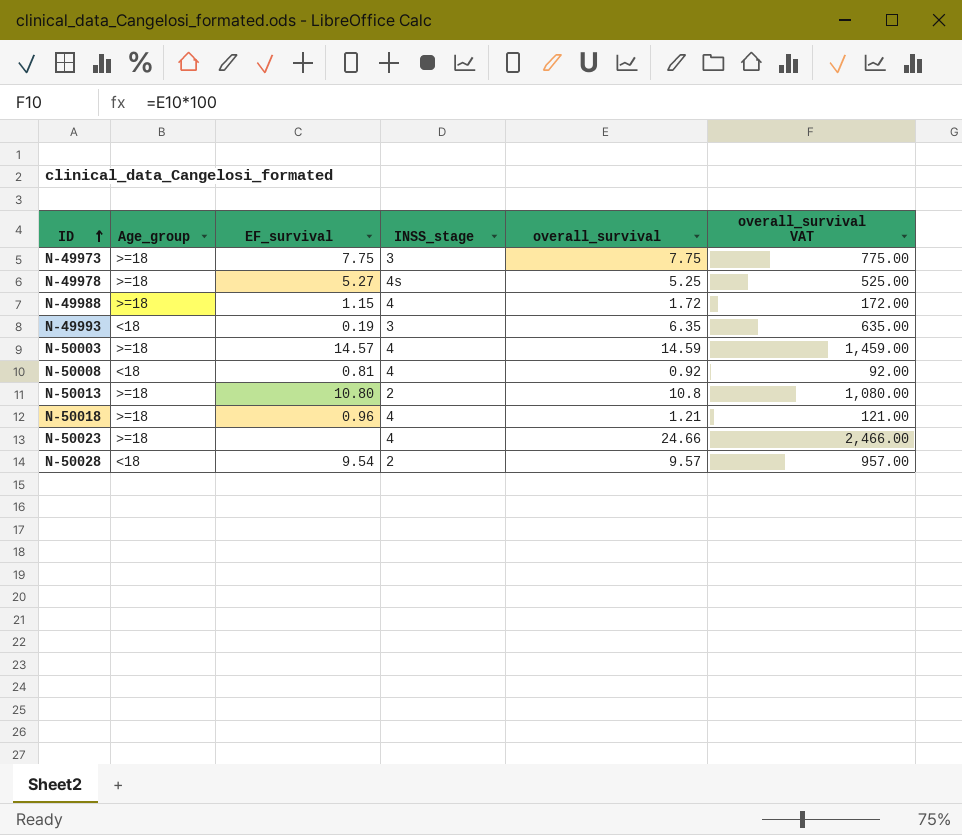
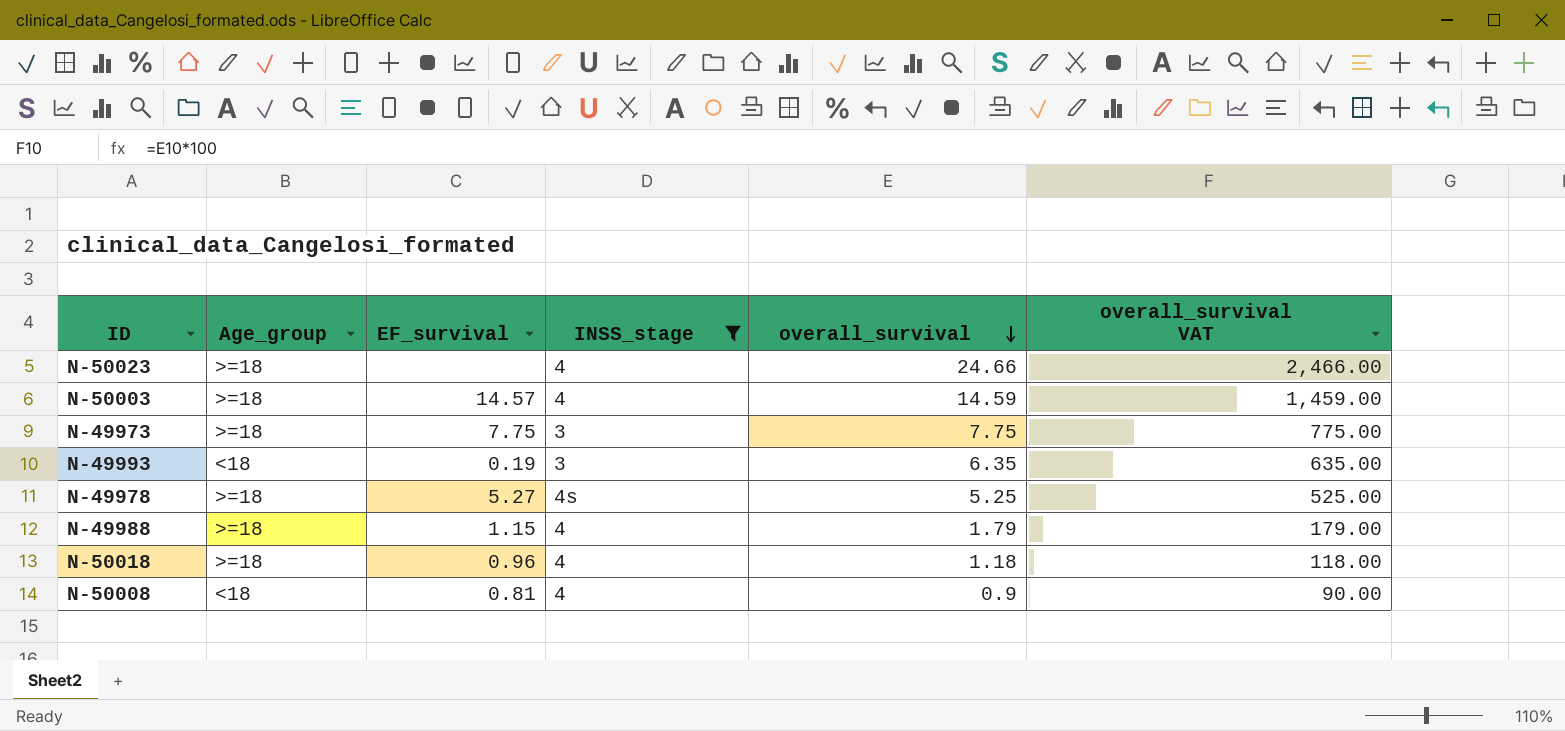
filter: none -> INSS_stage != 2
row order: ID ascending -> overall_survival descending
N-49988 | overall_survival: 1.72 -> 1.79
N-49988 | overall_survival VAT: 172.00 -> 179.00
N-50018 | overall_survival: 1.21 -> 1.18
N-50018 | overall_survival VAT: 121.00 -> 118.00
N-50008 | overall_survival: 0.92 -> 0.9
N-50008 | overall_survival VAT: 92.00 -> 90.00

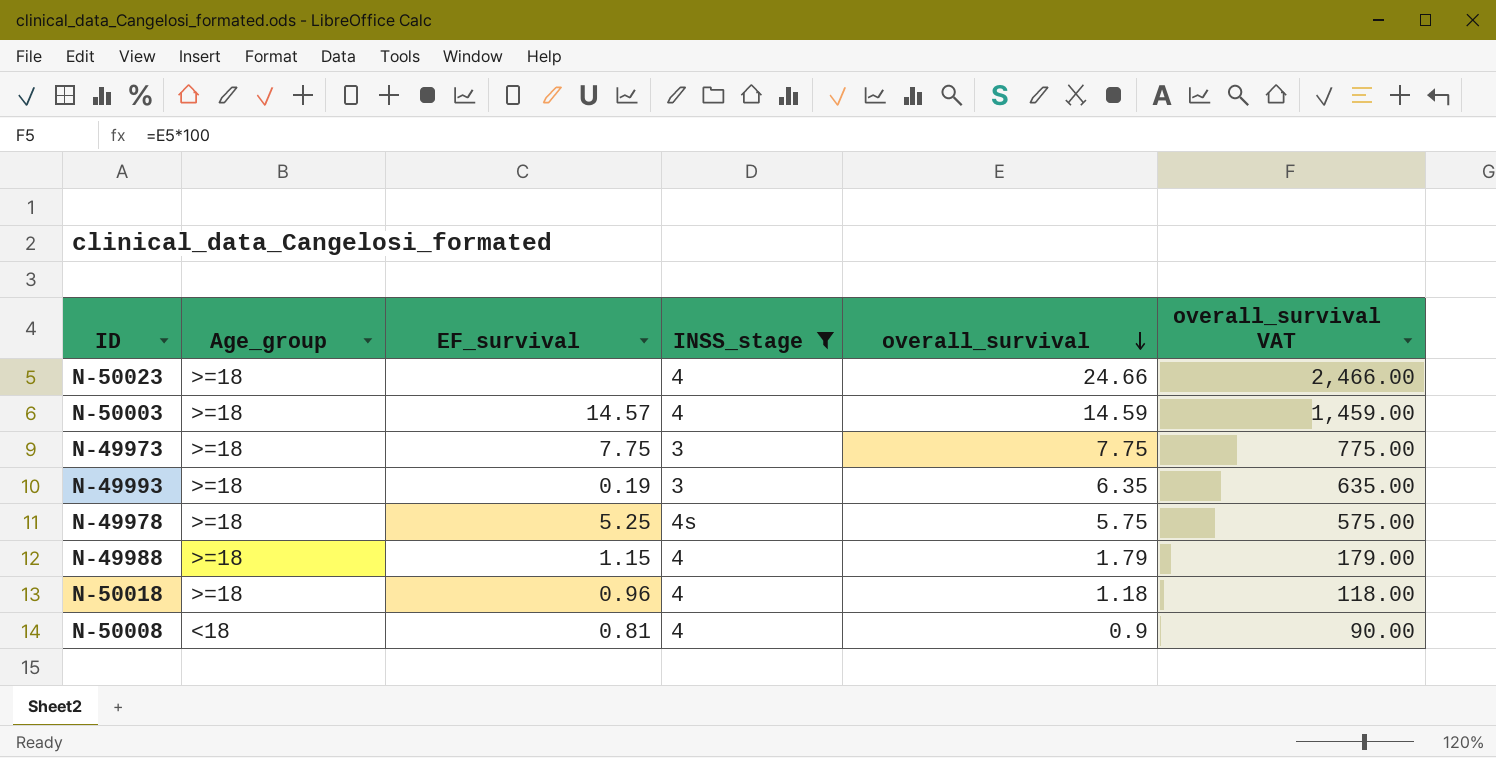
N-49993 | Age_group: <18 -> >=18
N-49978 | EF_survival: 5.27 -> 5.25
N-49978 | overall_survival: 5.25 -> 5.75
N-49978 | overall_survival VAT: 525.00 -> 575.00

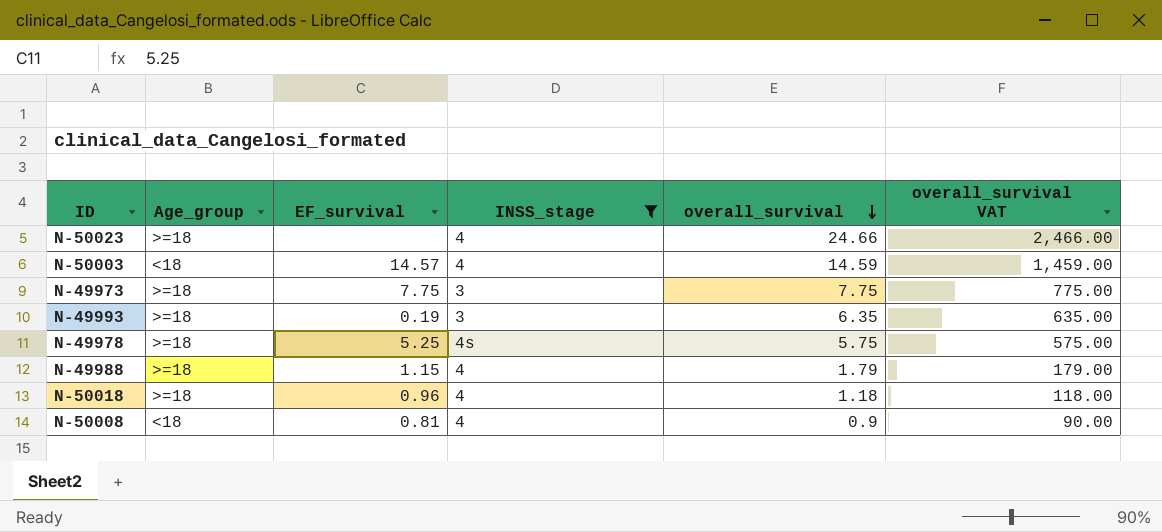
N-50003 | Age_group: >=18 -> <18

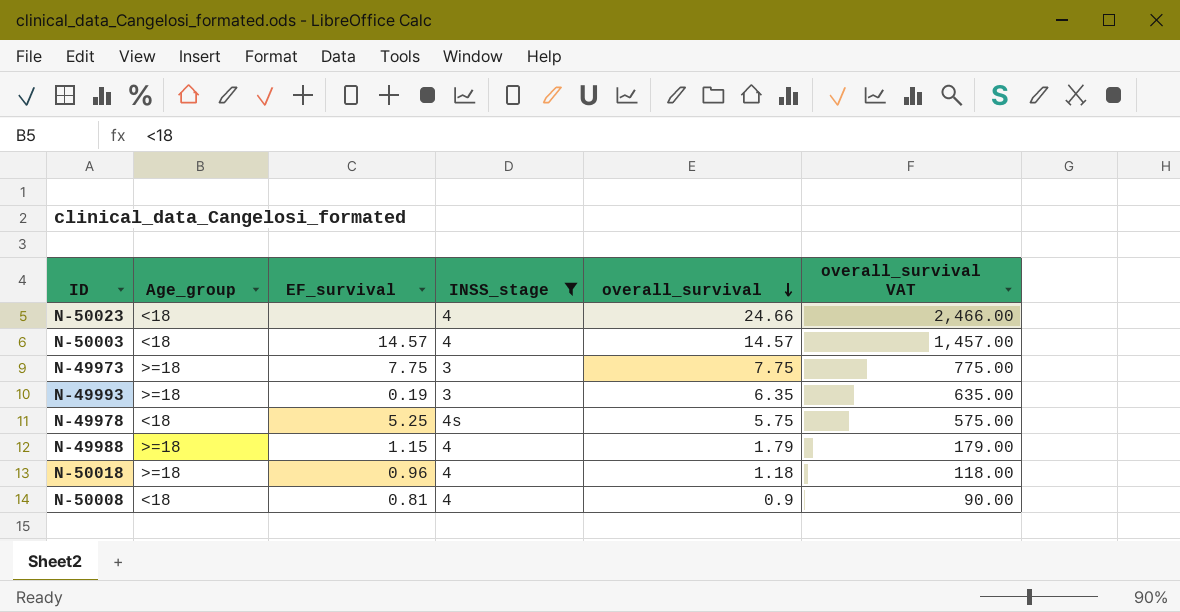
N-50023 | Age_group: >=18 -> <18
N-50003 | overall_survival: 14.59 -> 14.57
N-50003 | overall_survival VAT: 1,459.00 -> 1,457.00
N-49978 | Age_group: >=18 -> <18

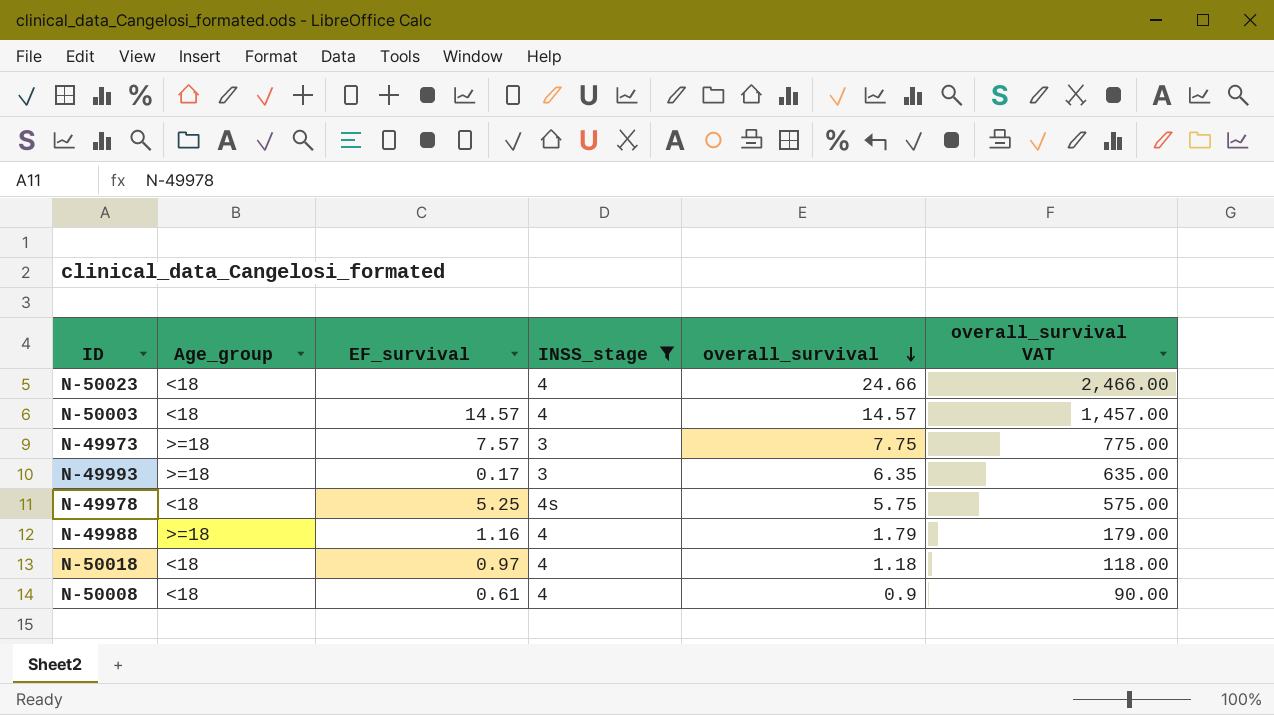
N-49973 | EF_survival: 7.75 -> 7.57
N-49993 | EF_survival: 0.19 -> 0.17
N-49988 | EF_survival: 1.15 -> 1.16
N-50018 | Age_group: >=18 -> <18
N-50018 | EF_survival: 0.96 -> 0.97
N-50008 | EF_survival: 0.81 -> 0.61

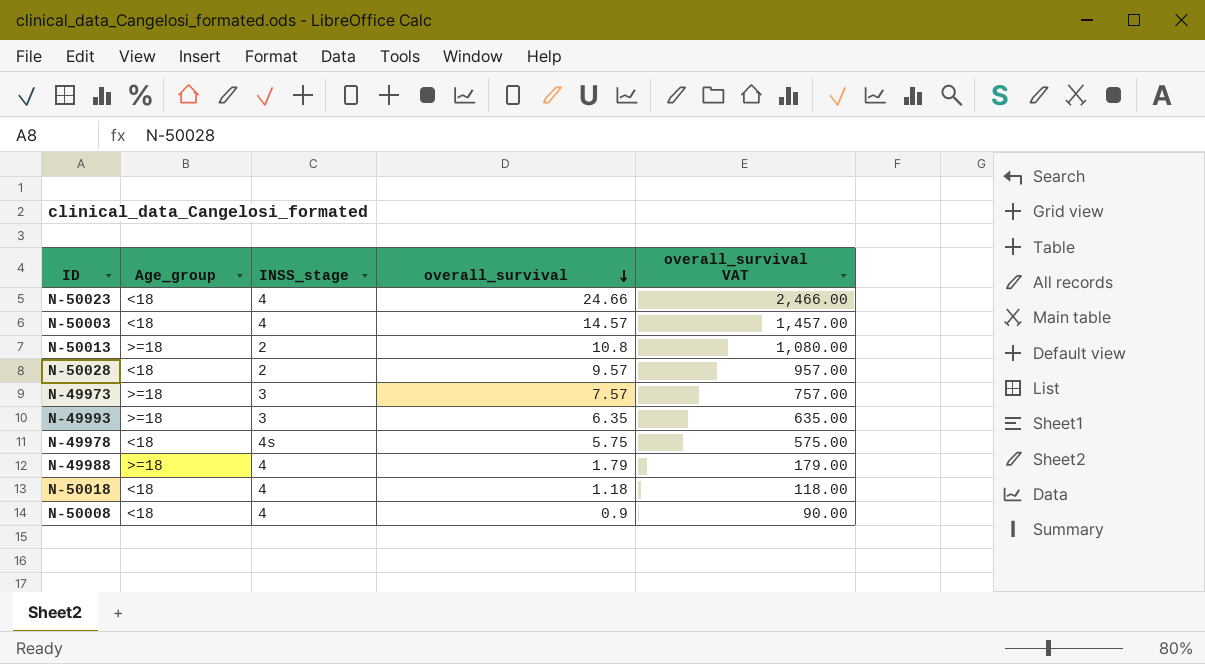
filter: INSS_stage != 2 -> none
column EF_survival | position: 3 -> none
N-49973 | overall_survival: 7.75 -> 7.57
N-49973 | overall_survival VAT: 775.00 -> 757.00

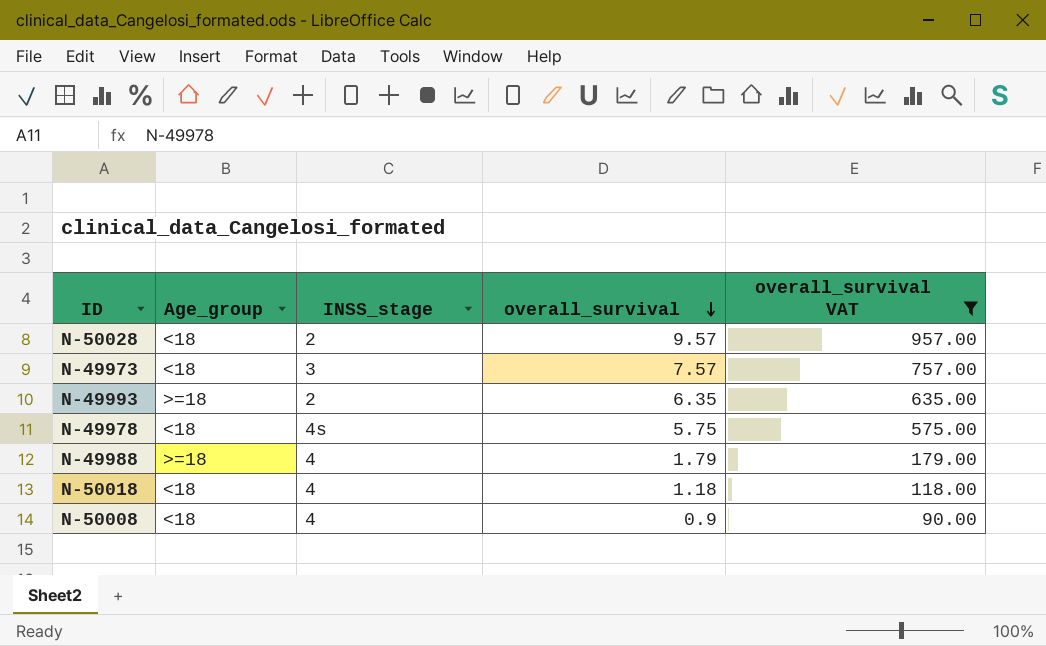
filter: none -> overall_survival VAT <= 957.00
N-49973 | Age_group: >=18 -> <18
N-49993 | INSS_stage: 3 -> 2

